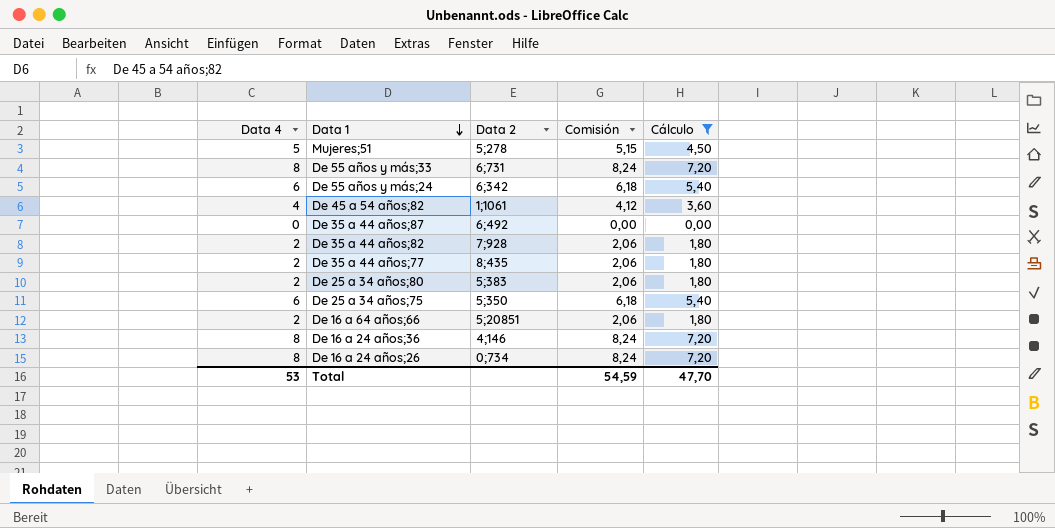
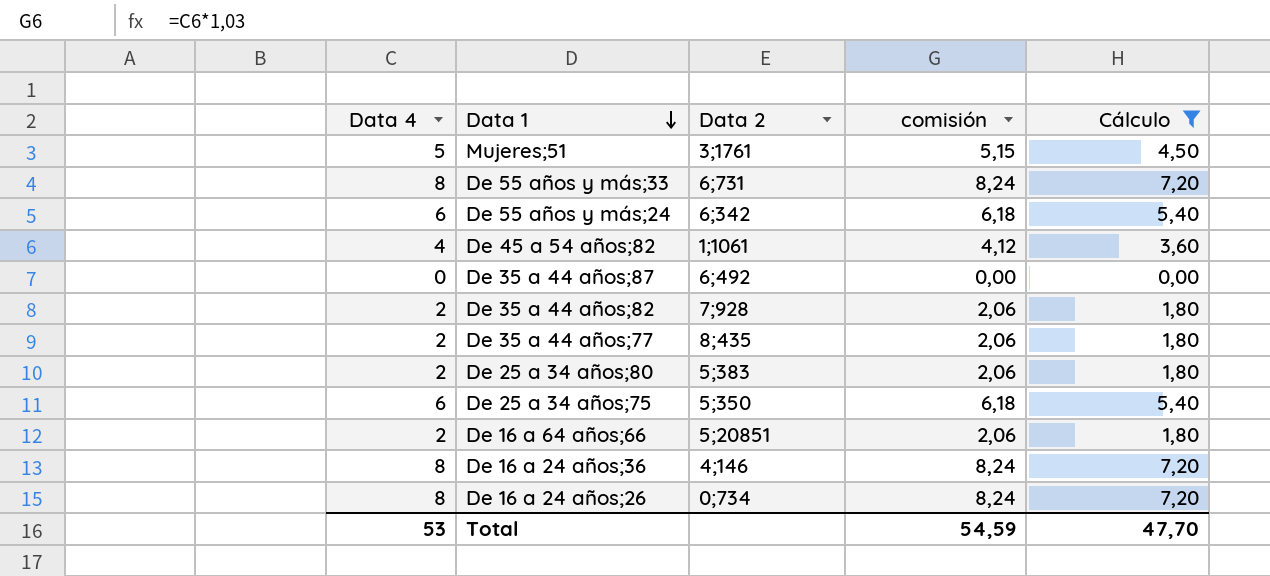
column name: Comisión -> comisión
Mujeres;51 | Data 2: 5;278 -> 3;1761

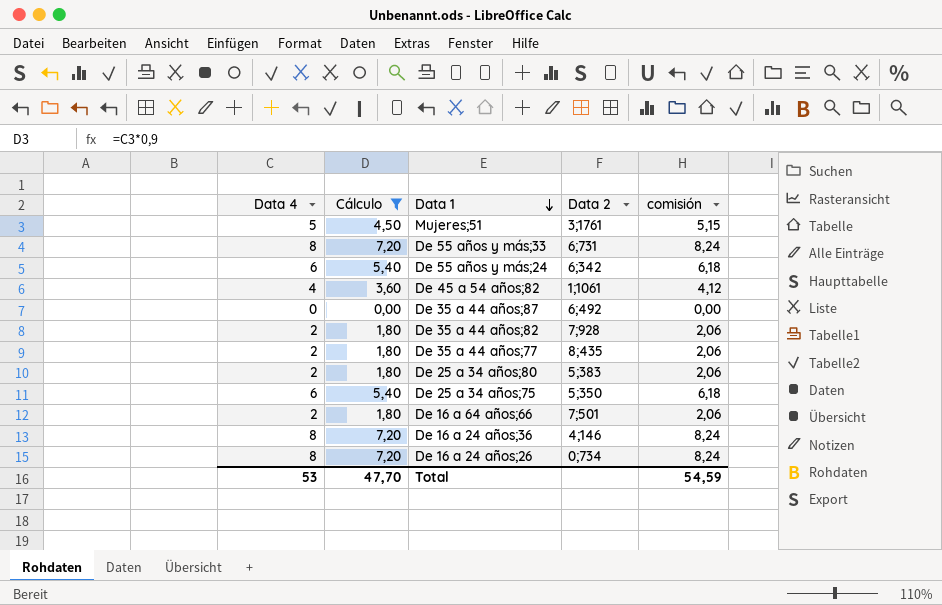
column Cálculo | position: 5 -> 2
De 16 a 64 años;66 | Data 2: 5;20851 -> 7;501

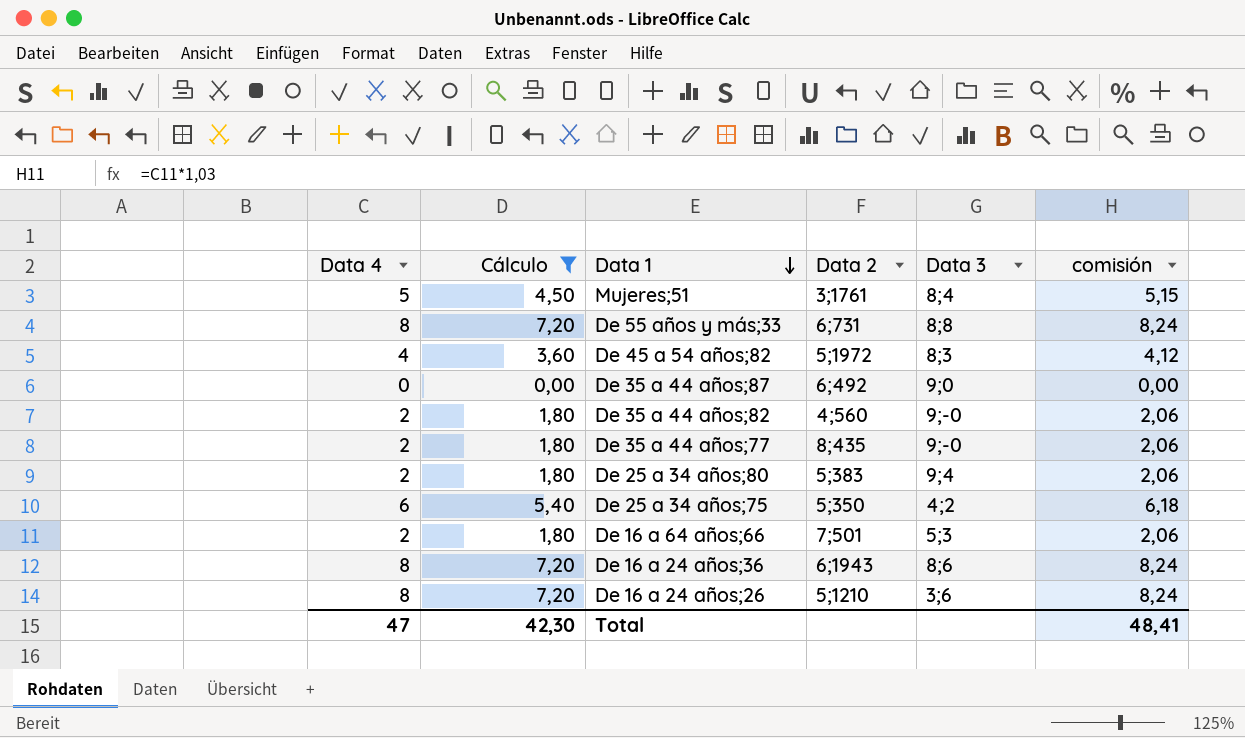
column Data 3 | position: none -> 5
row De 55 años y más;24: 6 | 5,40 | 6;342 | 6,18 -> none
De 45 a 54 años;82 | Data 2: 1;1061 -> 5;1972
De 35 a 44 años;82 | Data 2: 7;928 -> 4;560
De 16 a 24 años;36 | Data 2: 4;146 -> 6;1943
De 16 a 24 años;26 | Data 2: 0;734 -> 5;1210
Total | Data 4: 53 -> 47
Total | Cálculo: 47,70 -> 42,30
Total | comisión: 54,59 -> 48,41

